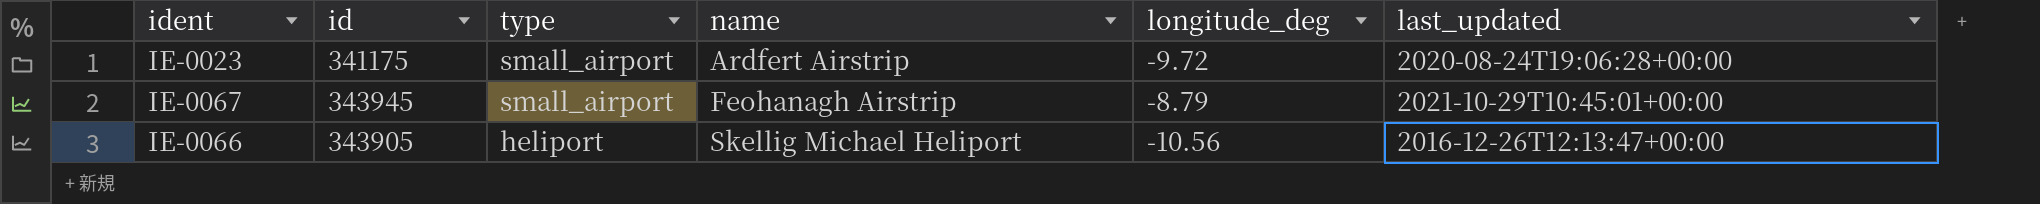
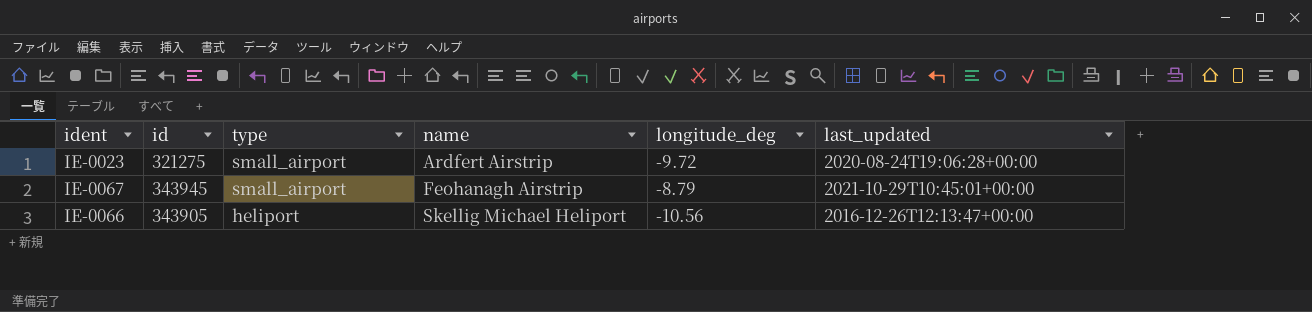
IE-0023 | id: 341175 -> 321275

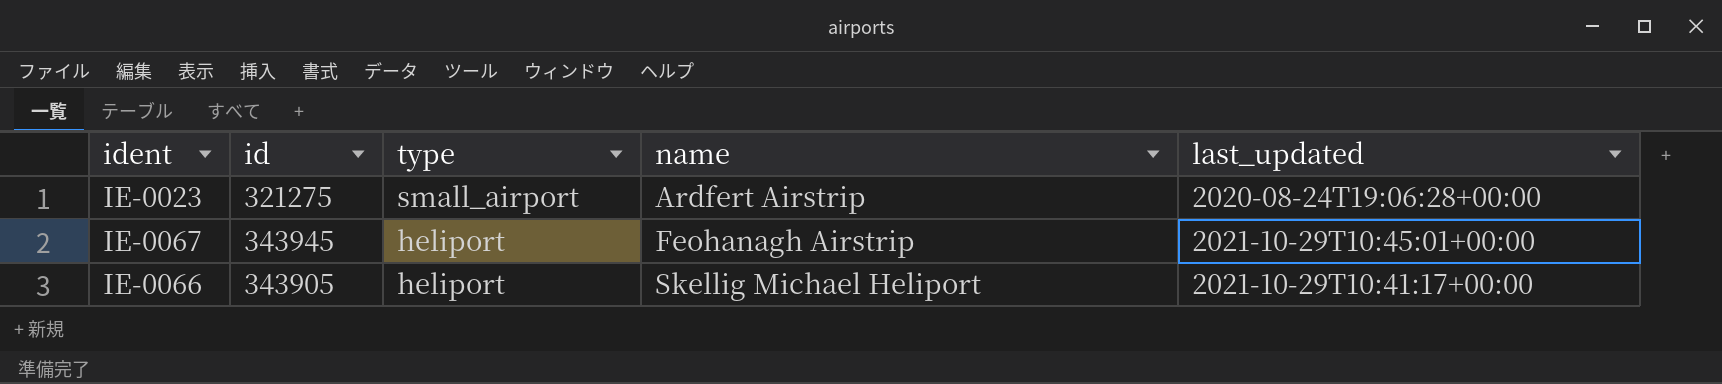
column longitude_deg | position: 5 -> none
IE-0067 | type: small_airport -> heliport
IE-0066 | last_updated: 2016-12-26T12:13:47+00:00 -> 2021-10-29T10:41:17+00:00

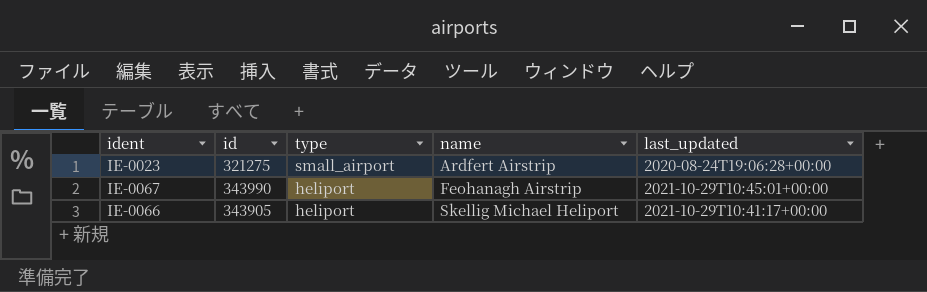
IE-0067 | id: 343945 -> 343990

